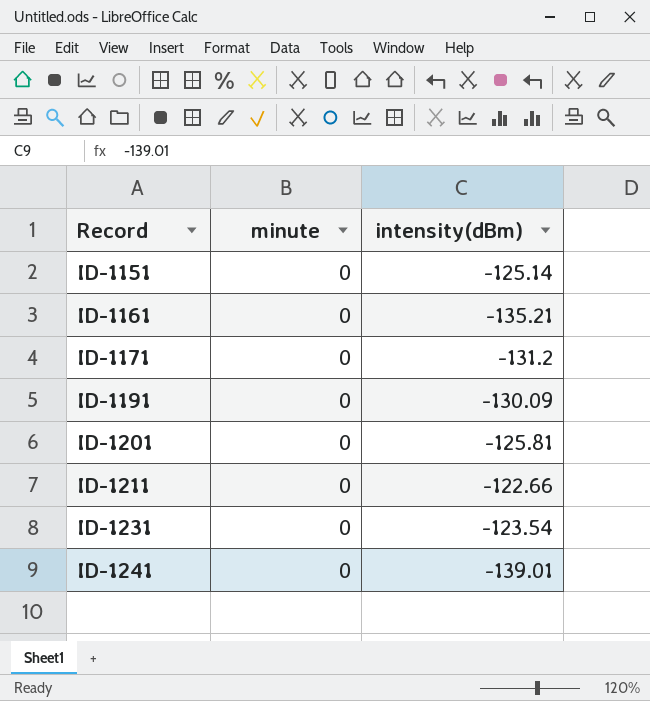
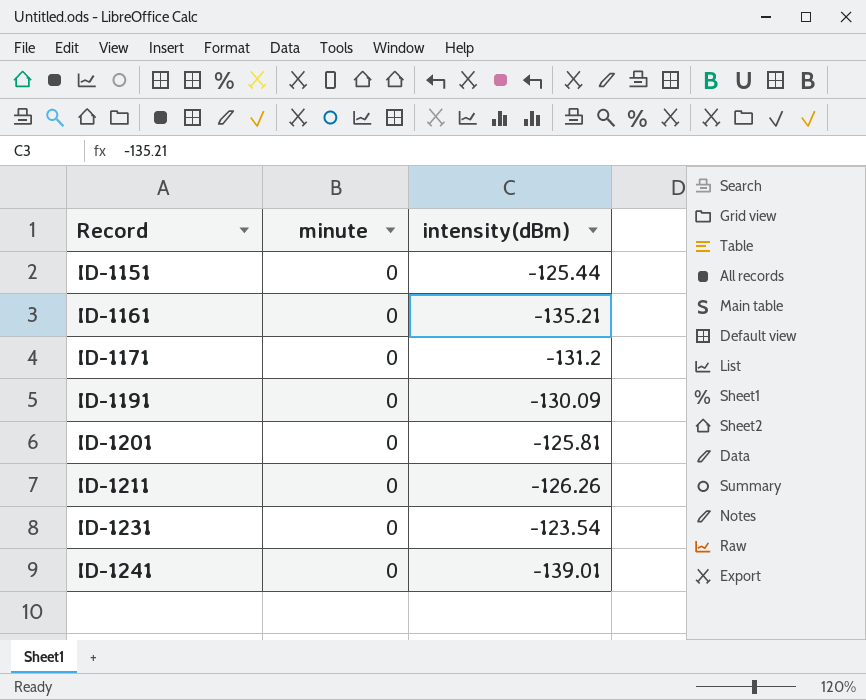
ID-1151 | intensity(dBm): -125.14 -> -125.44
ID-1211 | intensity(dBm): -122.66 -> -126.26

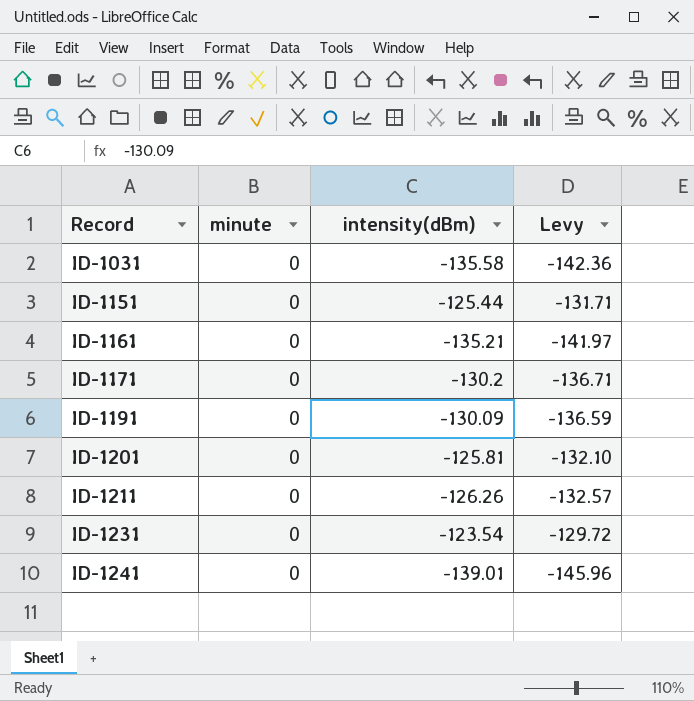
column Levy | formula: none -> [intensity(dBm)] * 1.05
row ID-1031: none -> 0 | -135.58 | -142.36
ID-1171 | intensity(dBm): -131.2 -> -130.2

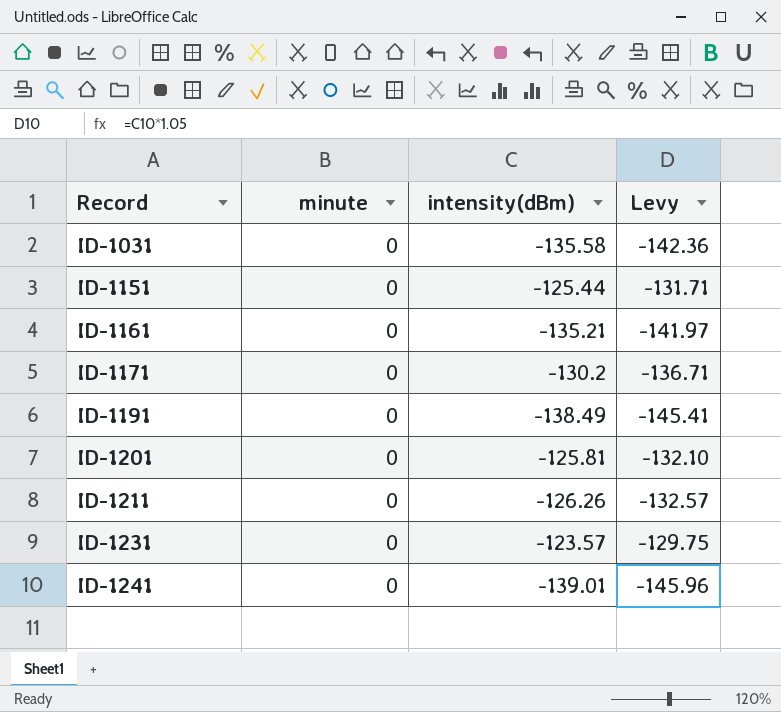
ID-1191 | intensity(dBm): -130.09 -> -138.49
ID-1191 | Levy: -136.59 -> -145.41
ID-1231 | intensity(dBm): -123.54 -> -123.57
ID-1231 | Levy: -129.72 -> -129.75

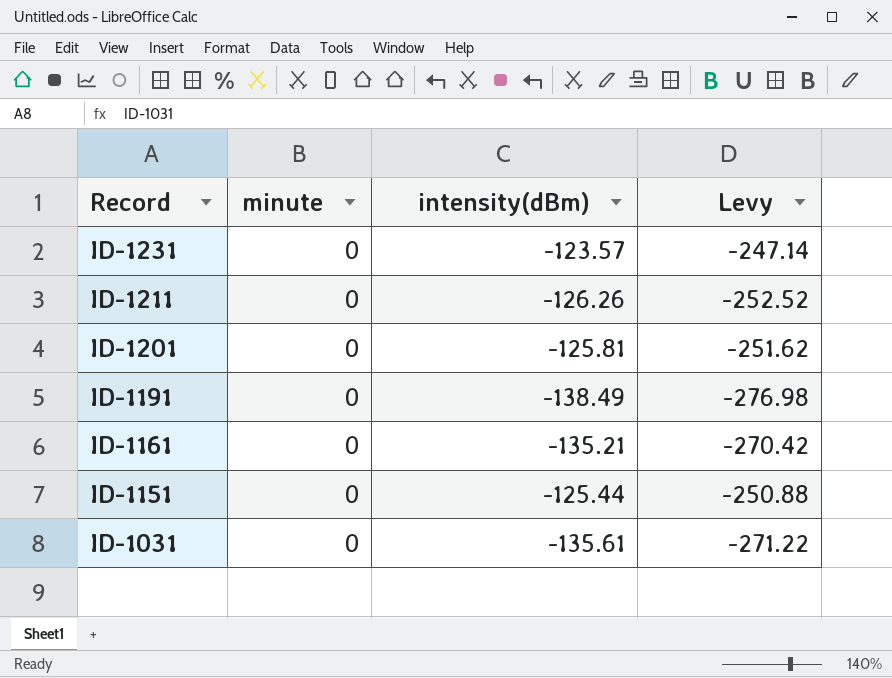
row order: Record ascending -> Record descending
column Levy | formula: [intensity(dBm)] * 1.05 -> [intensity(dBm)] * 2
row ID-1171: 0 | -130.2 | -136.71 -> none
row ID-1241: 0 | -139.01 | -145.96 -> none
ID-1031 | intensity(dBm): -135.58 -> -135.61

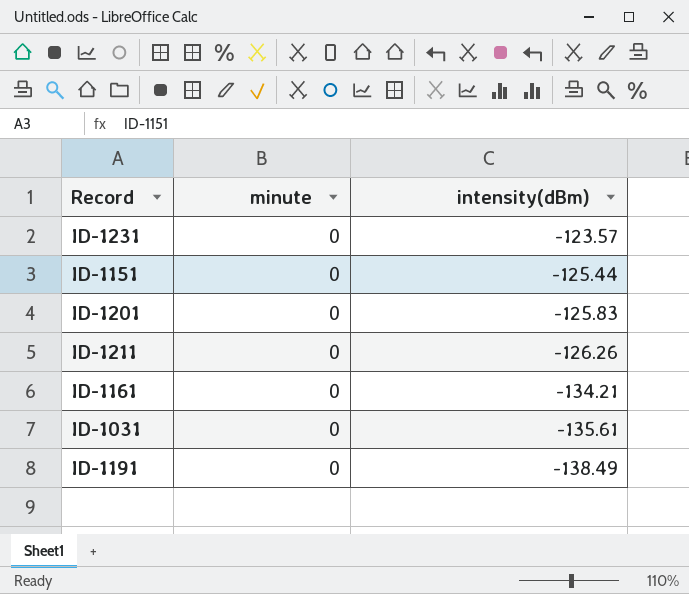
row order: Record descending -> intensity(dBm) descending
column Levy | formula: [intensity(dBm)] * 2 -> none
ID-1201 | intensity(dBm): -125.81 -> -125.83
ID-1161 | intensity(dBm): -135.21 -> -134.21

